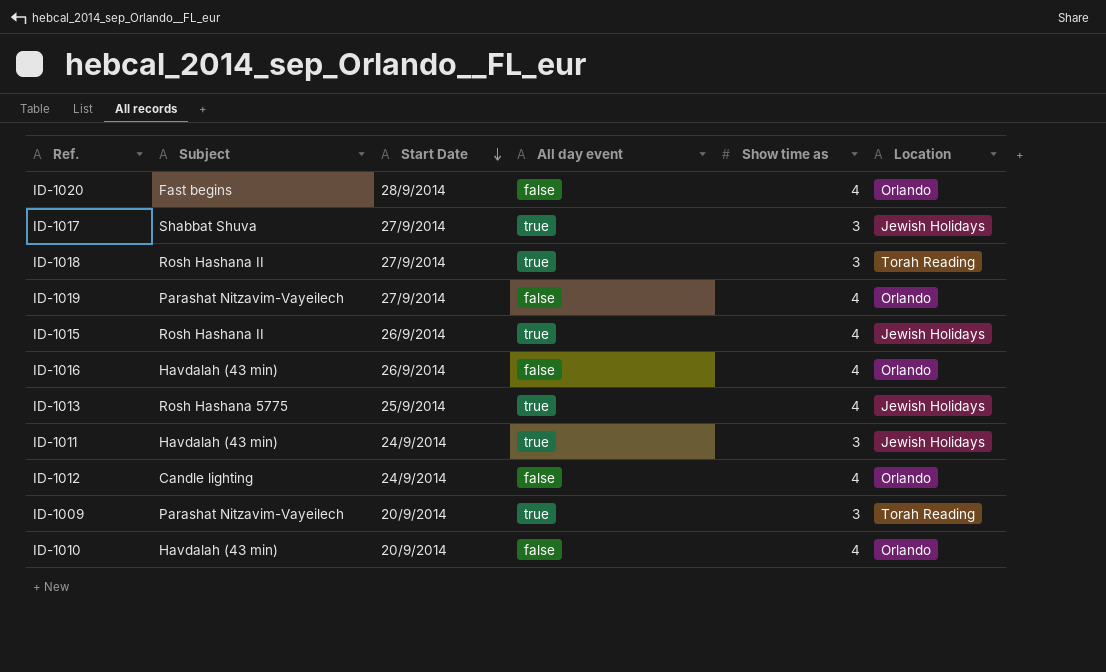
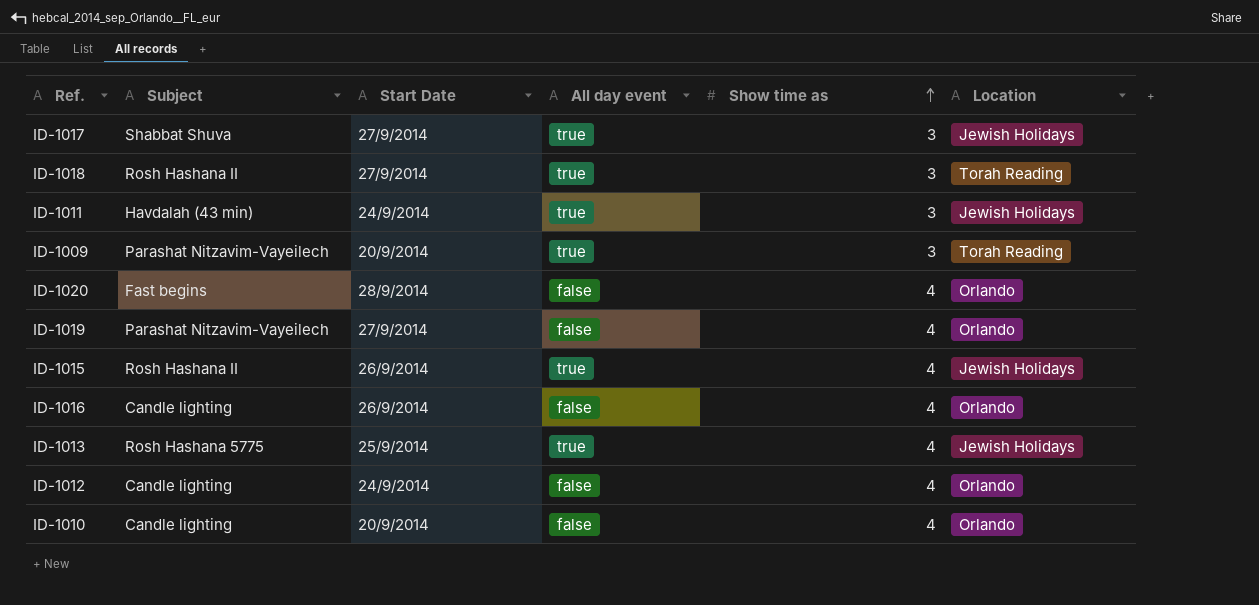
row order: Start Date descending -> Show time as ascending
ID-1016 | Subject: Havdalah (43 min) -> Candle lighting
ID-1010 | Subject: Havdalah (43 min) -> Candle lighting

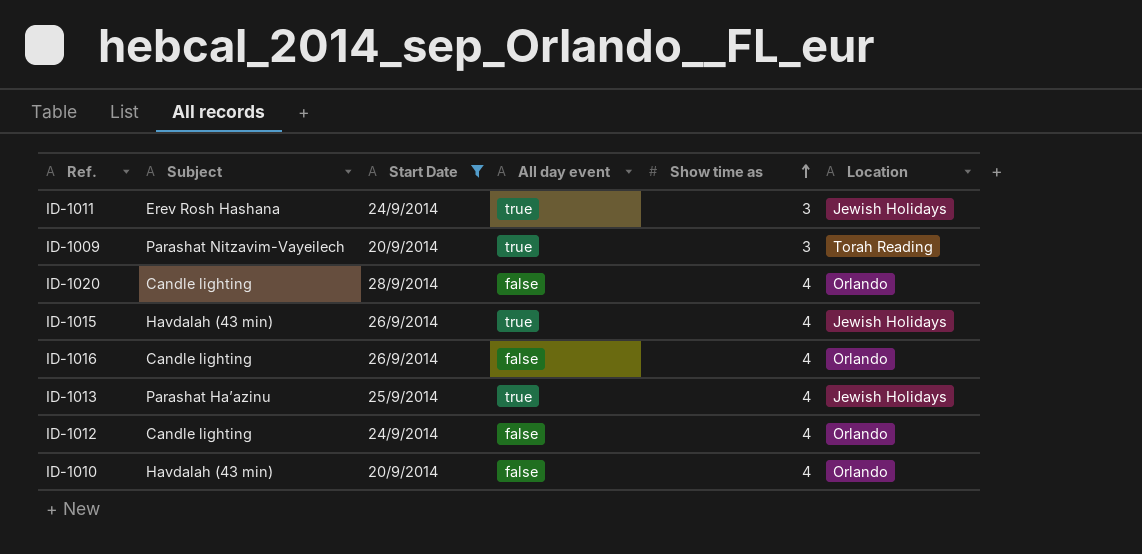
filter: none -> Start Date != 27/9/2014
ID-1011 | Subject: Havdalah (43 min) -> Erev Rosh Hashana
ID-1020 | Subject: Fast begins -> Candle lighting
ID-1015 | Subject: Rosh Hashana II -> Havdalah (43 min)
ID-1013 | Subject: Rosh Hashana 5775 -> Parashat Ha’azinu
ID-1010 | Subject: Candle lighting -> Havdalah (43 min)

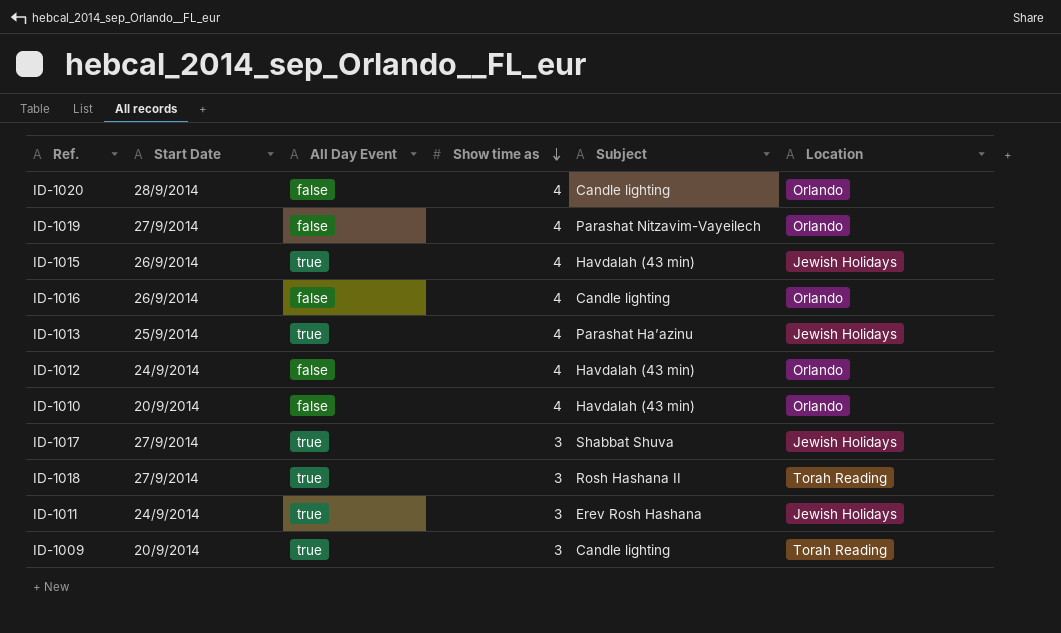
filter: Start Date != 27/9/2014 -> none
row order: Show time as ascending -> Show time as descending
column name: All day event -> All Day Event
column Subject | position: 2 -> 5
ID-1012 | Subject: Candle lighting -> Havdalah (43 min)
ID-1009 | Subject: Parashat Nitzavim-Vayeilech -> Candle lighting

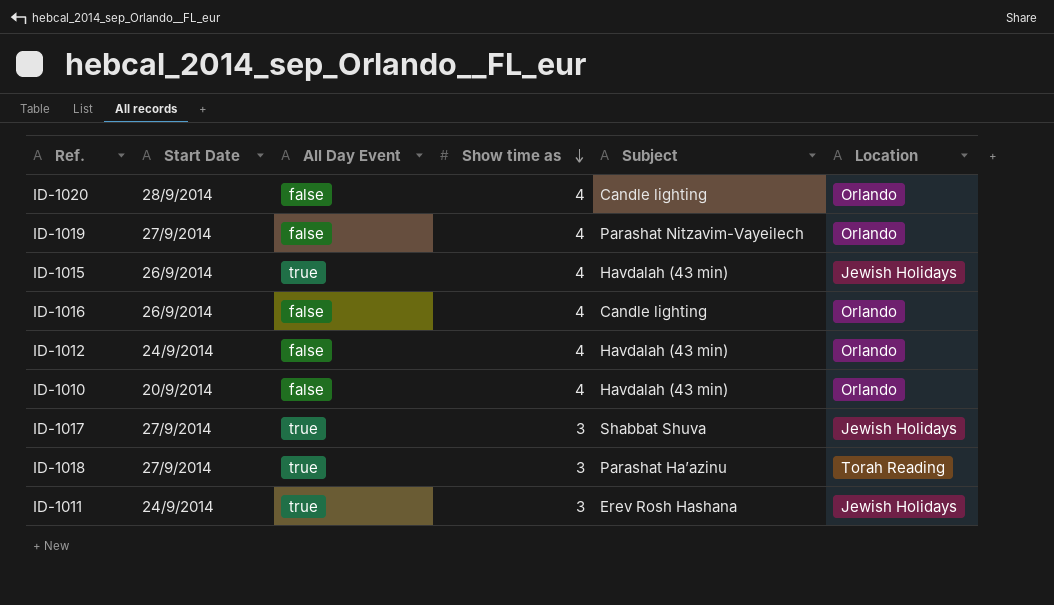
row ID-1013: 25/9/2014 | true | 4 | Parashat Ha’azinu | Jewish Holidays -> none
row ID-1009: 20/9/2014 | true | 3 | Candle lighting | Torah Reading -> none
ID-1018 | Subject: Rosh Hashana II -> Parashat Ha’azinu

